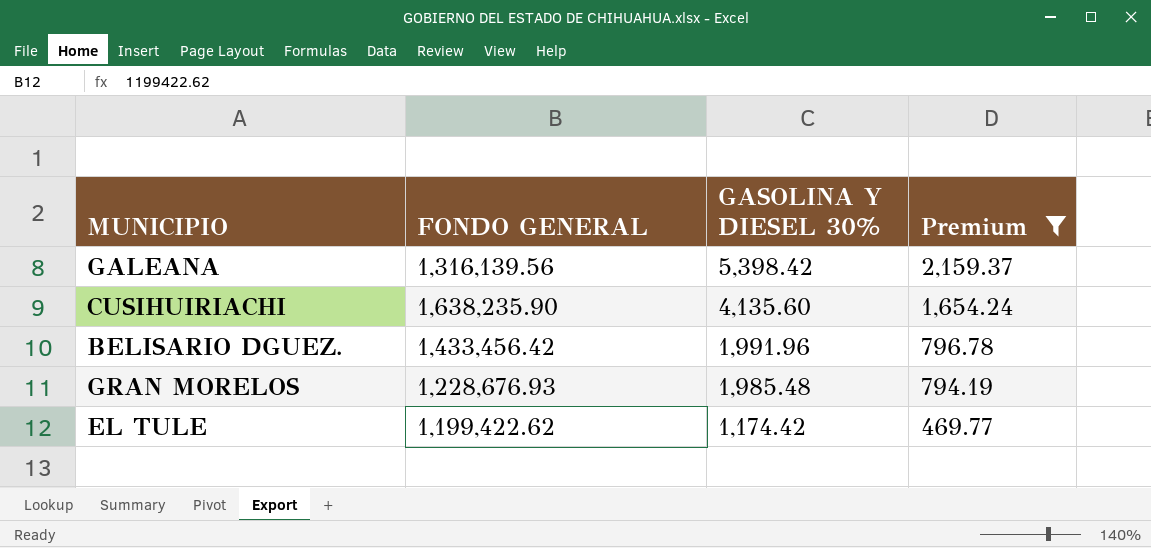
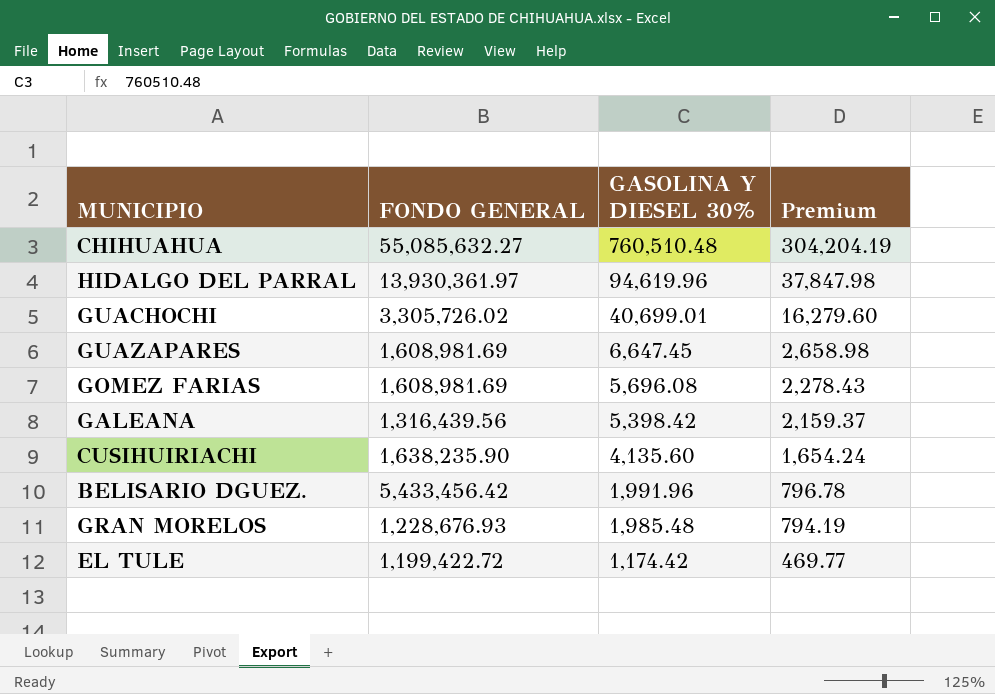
filter: Premium <= 2,159.37 -> none
GALEANA | FONDO GENERAL: 1,316,139.56 -> 1,316,439.56
BELISARIO DGUEZ. | FONDO GENERAL: 1,433,456.42 -> 5,433,456.42
EL TULE | FONDO GENERAL: 1,199,422.62 -> 1,199,422.72

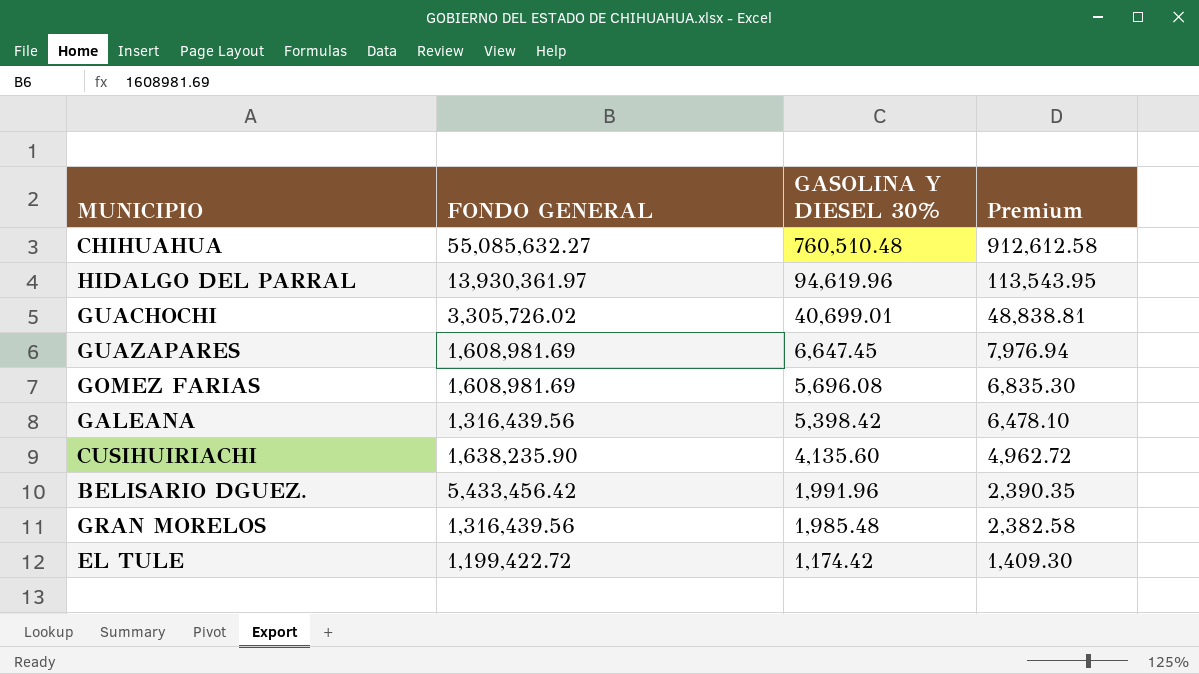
column Premium | formula: [GASOLINA Y DIESEL 30%] * 0.4 -> [GASOLINA Y DIESEL 30%] * 1.2
GRAN MORELOS | FONDO GENERAL: 1,228,676.93 -> 1,316,439.56

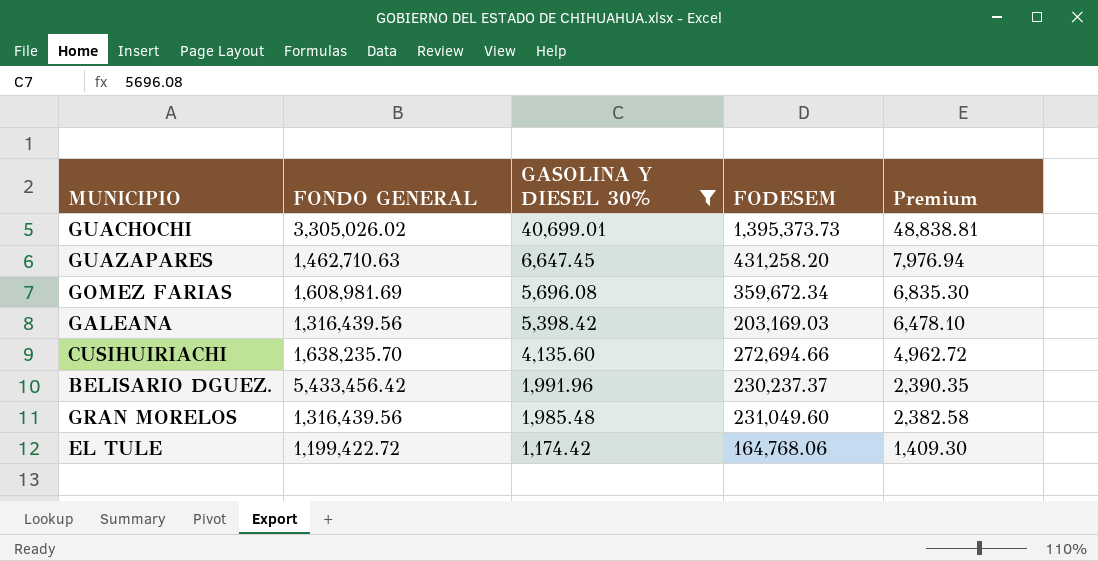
filter: none -> GASOLINA Y DIESEL 30% <= 40,699.01
column FODESEM | position: none -> 4
GUACHOCHI | FONDO GENERAL: 3,305,726.02 -> 3,305,026.02
GUAZAPARES | FONDO GENERAL: 1,608,981.69 -> 1,462,710.63
CUSIHUIRIACHI | FONDO GENERAL: 1,638,235.90 -> 1,638,235.70

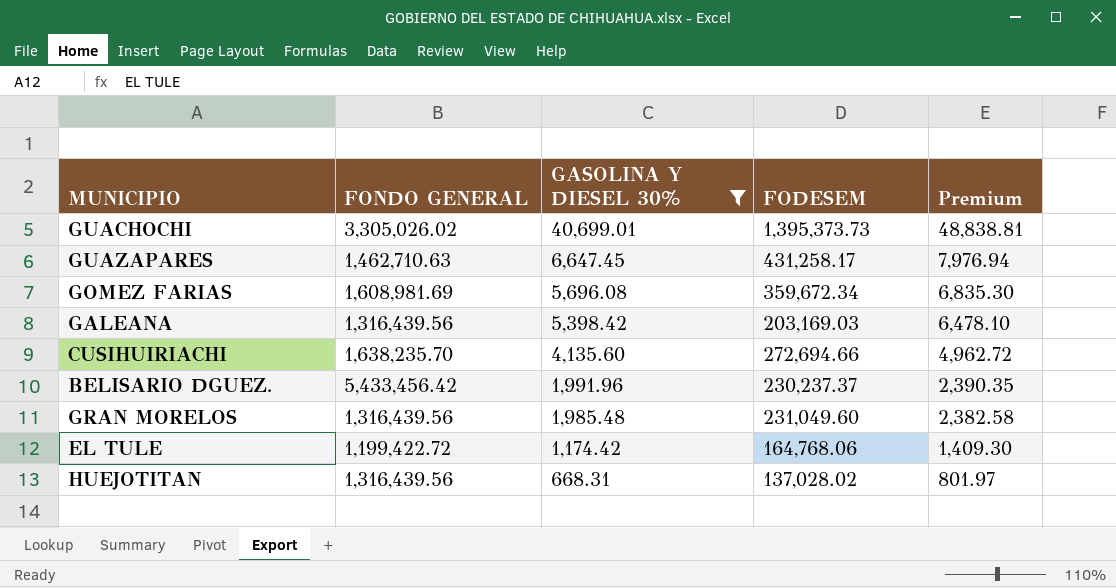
GUAZAPARES | FODESEM: 431,258.20 -> 431,258.17
row HUEJOTITAN: none -> 1,316,439.56 | 668.31 | 137,028.02 | 801.97

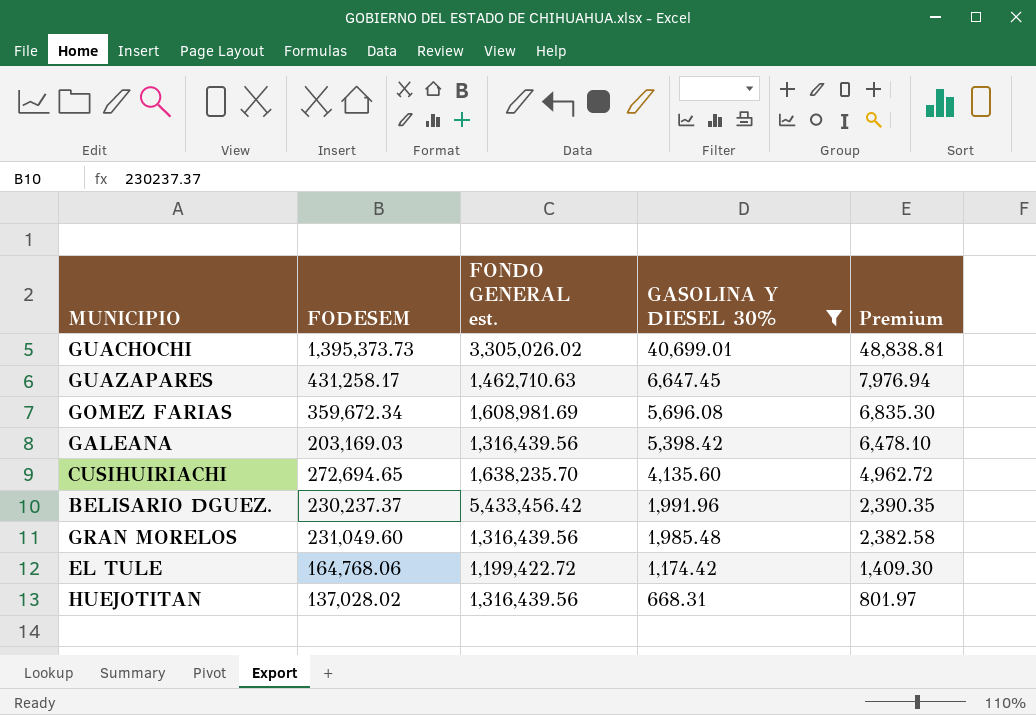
column FODESEM | position: 4 -> 2
column name: FONDO GENERAL -> FONDO GENERAL est.
CUSIHUIRIACHI | FODESEM: 272,694.66 -> 272,694.65

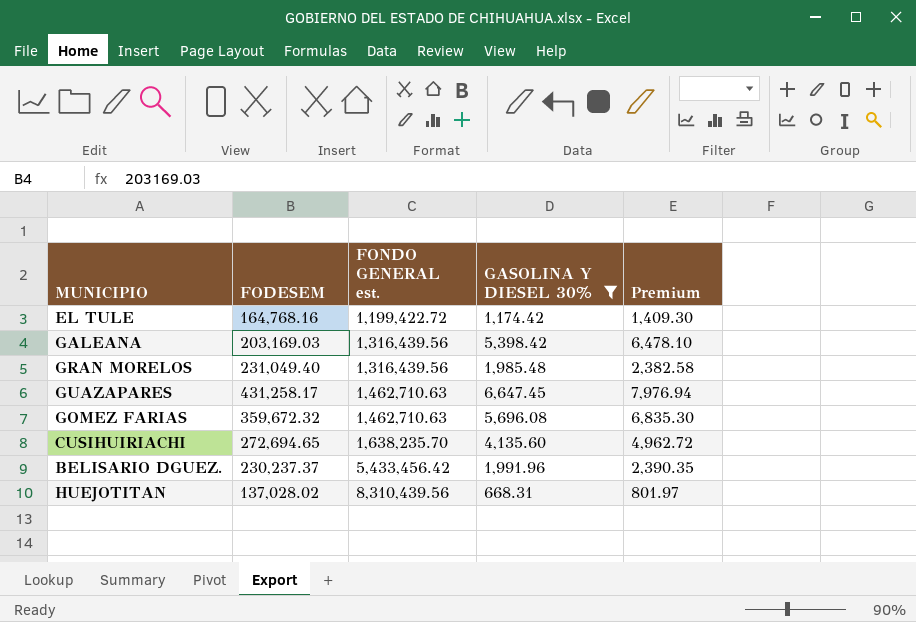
row order: GASOLINA Y DIESEL 30% descending -> FONDO GENERAL est. ascending
row GUACHOCHI: 1,395,373.73 | 3,305,026.02 | 40,699.01 | 48,838.81 -> none
EL TULE | FODESEM: 164,768.06 -> 164,768.16
GRAN MORELOS | FODESEM: 231,049.60 -> 231,049.40
GOMEZ FARIAS | FODESEM: 359,672.34 -> 359,672.32
GOMEZ FARIAS | FONDO GENERAL est.: 1,608,981.69 -> 1,462,710.63
HUEJOTITAN | FONDO GENERAL est.: 1,316,439.56 -> 8,310,439.56

